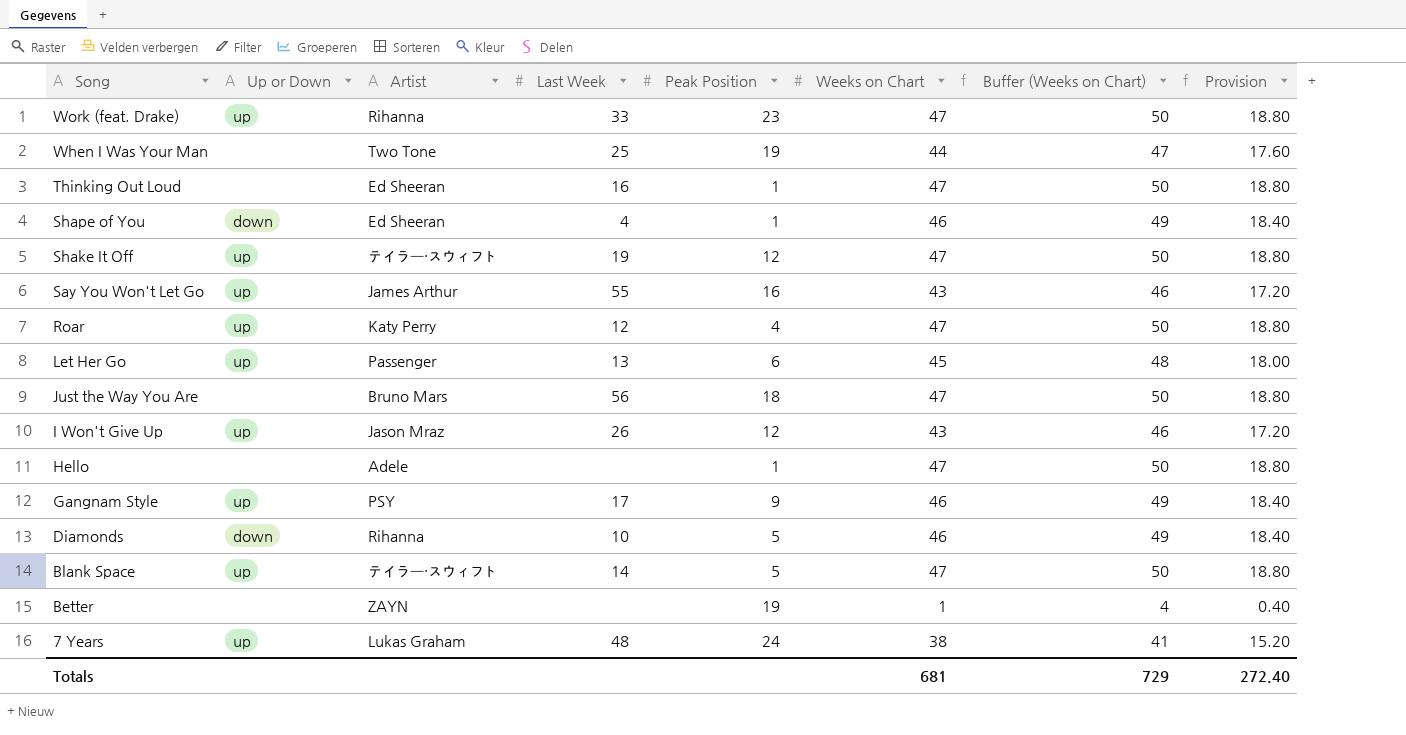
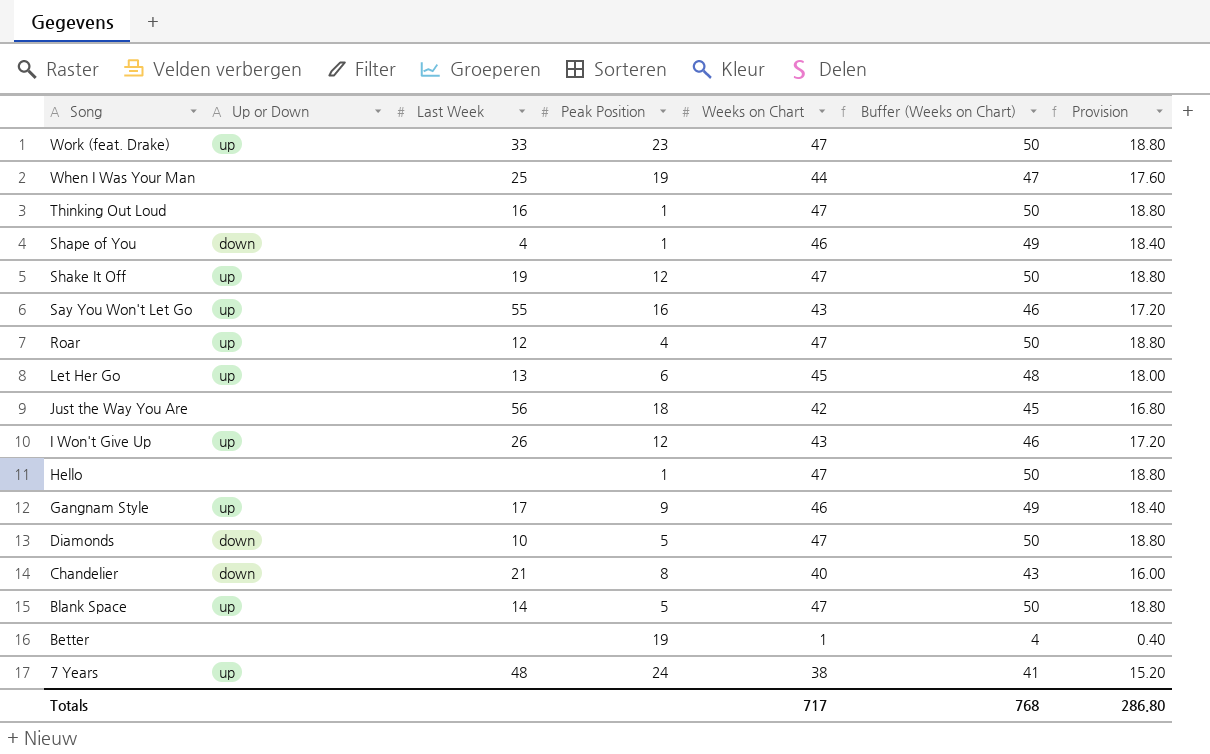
column Artist | position: 3 -> none
Just the Way You Are | Weeks on Chart: 47 -> 42
Just the Way You Are | Buffer (Weeks on Chart): 50 -> 45
Just the Way You Are | Provision: 18.80 -> 16.80
Diamonds | Weeks on Chart: 46 -> 47
Diamonds | Buffer (Weeks on Chart): 49 -> 50
Diamonds | Provision: 18.40 -> 18.80
row Chandelier: none -> down | 21 | 8 | 40 | 43 | 16.00
Totals | Weeks on Chart: 681 -> 717
Totals | Buffer (Weeks on Chart): 729 -> 768
Totals | Provision: 272.40 -> 286.80

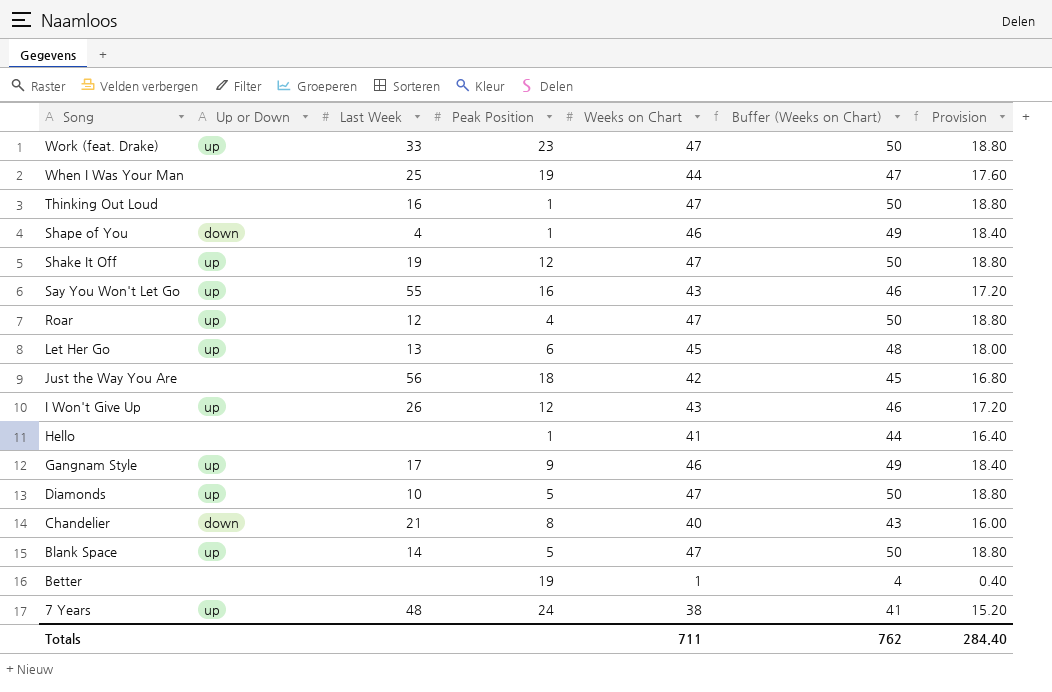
Hello | Weeks on Chart: 47 -> 41
Hello | Buffer (Weeks on Chart): 50 -> 44
Hello | Provision: 18.80 -> 16.40
Diamonds | Up or Down: down -> up
Totals | Weeks on Chart: 717 -> 711
Totals | Buffer (Weeks on Chart): 768 -> 762
Totals | Provision: 286.80 -> 284.40

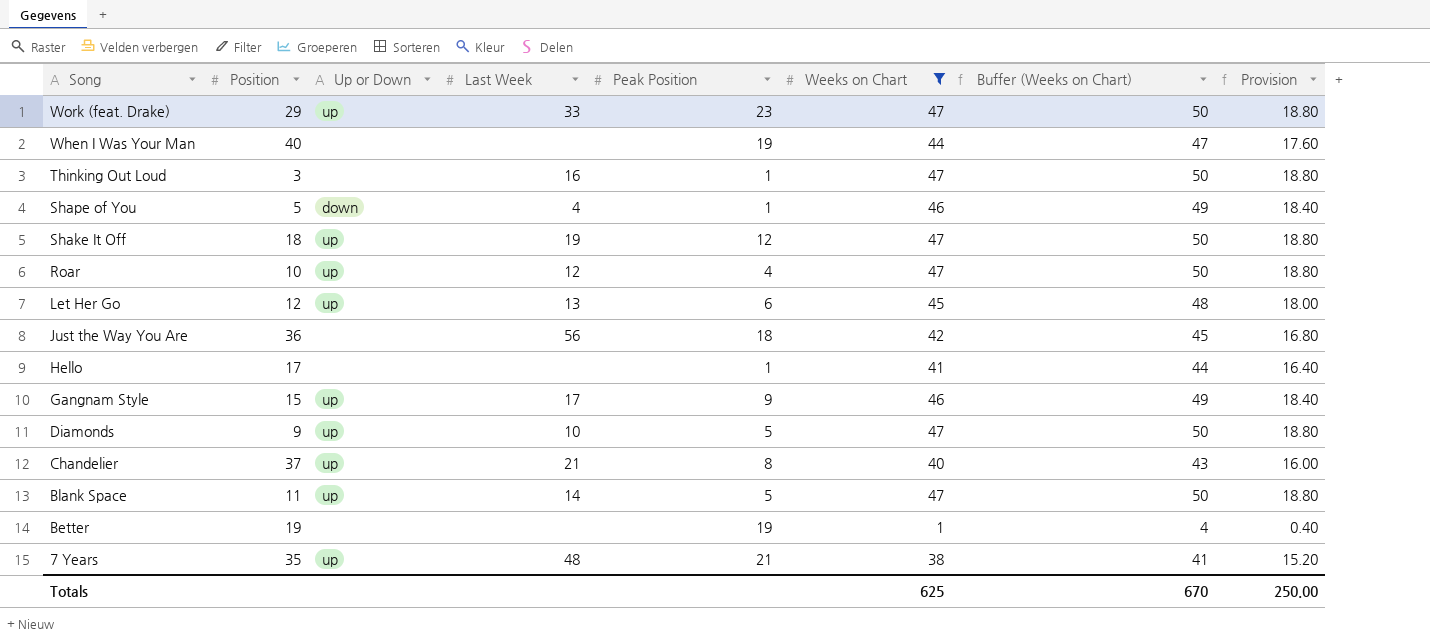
filter: none -> Weeks on Chart != 43
column Position | position: none -> 2
When I Was Your Man | Last Week: 25 -> none
Chandelier | Up or Down: down -> up
7 Years | Peak Position: 24 -> 21
Totals | Weeks on Chart: 711 -> 625
Totals | Buffer (Weeks on Chart): 762 -> 670
Totals | Provision: 284.40 -> 250.00

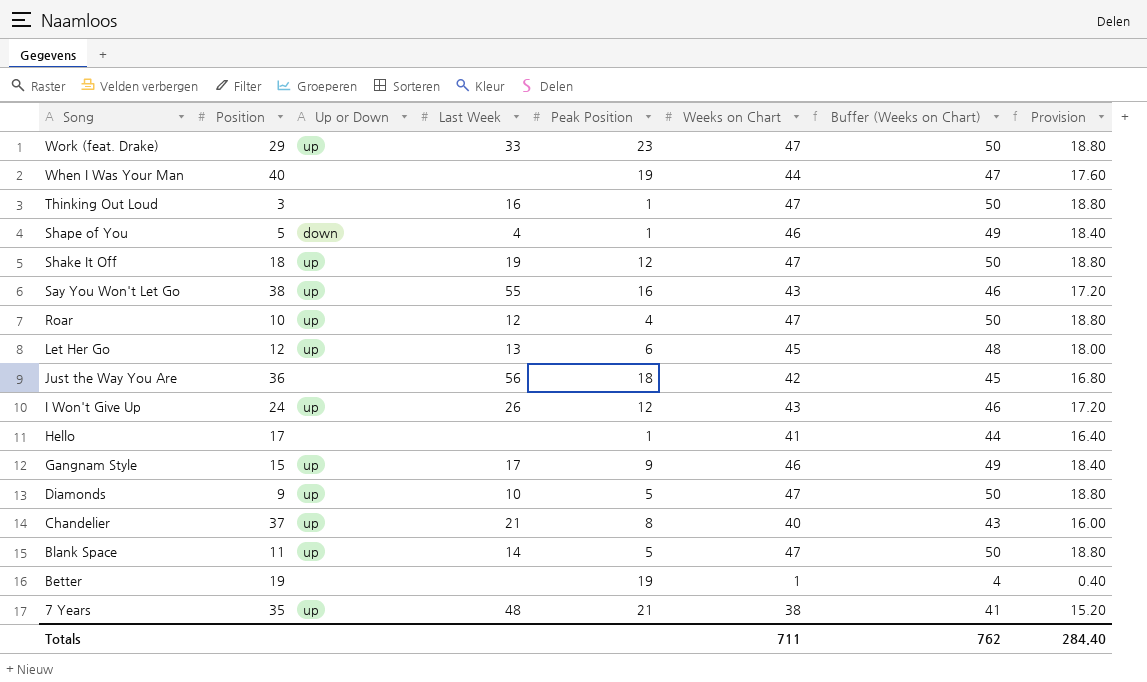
filter: Weeks on Chart != 43 -> none
Totals | Weeks on Chart: 625 -> 711
Totals | Buffer (Weeks on Chart): 670 -> 762
Totals | Provision: 250.00 -> 284.40

